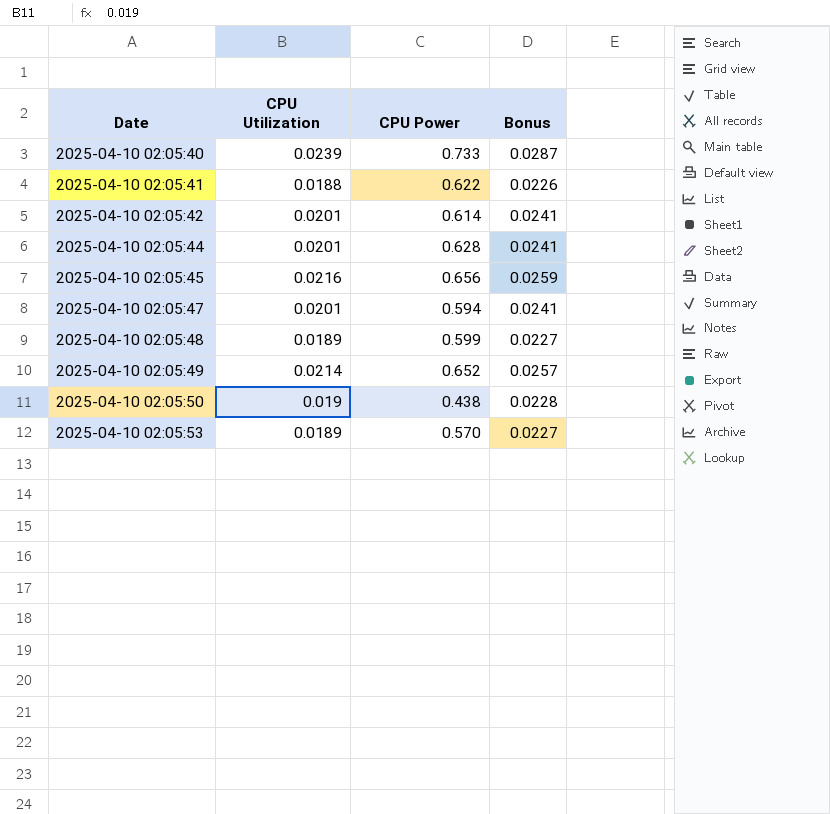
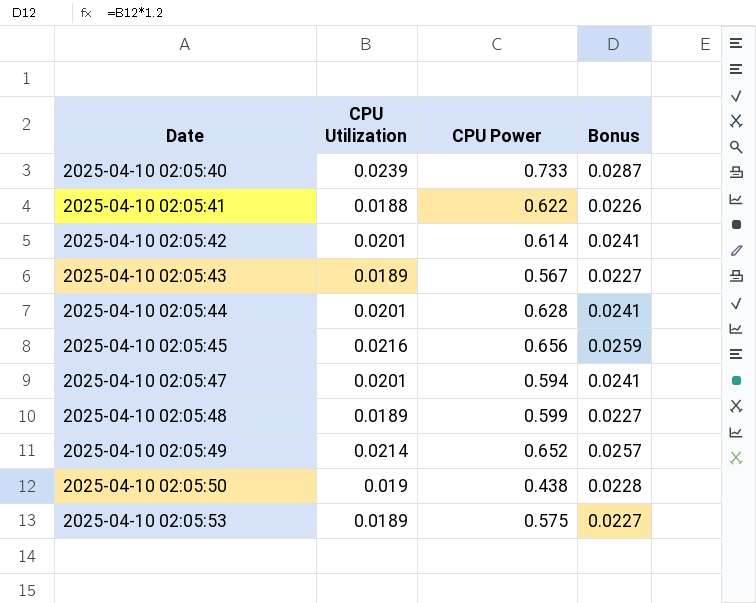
row 2025-04-10 02:05:43: none -> 0.0189 | 0.567 | 0.0227
2025-04-10 02:05:53 | CPU Power: 0.570 -> 0.575

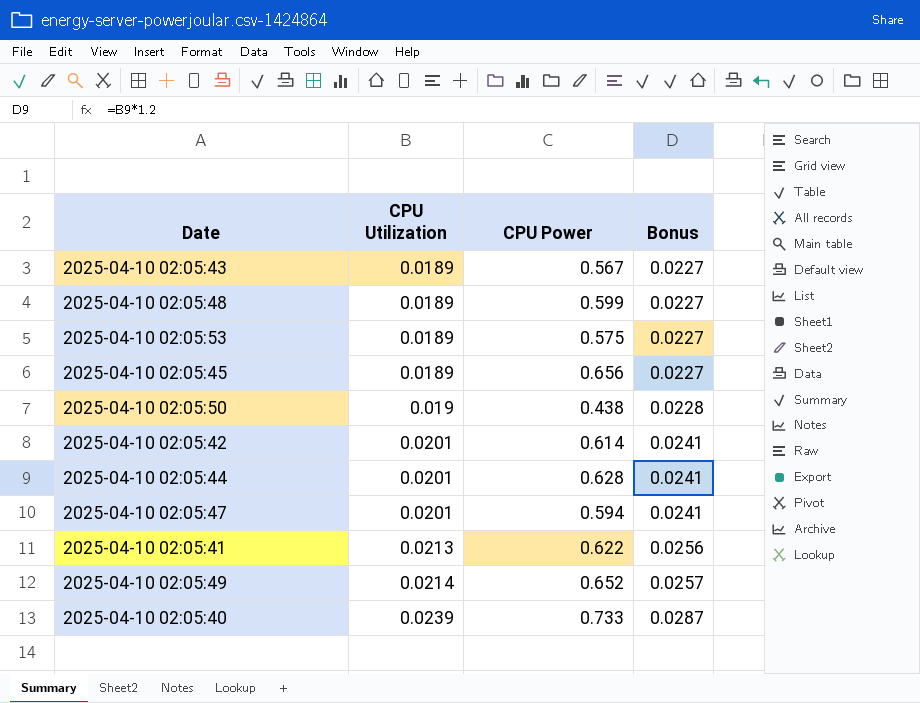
row order: Date ascending -> CPU Utilization ascending
2025-04-10 02:05:45 | CPU Utilization: 0.0216 -> 0.0189
2025-04-10 02:05:45 | Bonus: 0.0259 -> 0.0227
2025-04-10 02:05:41 | CPU Utilization: 0.0188 -> 0.0213
2025-04-10 02:05:41 | Bonus: 0.0226 -> 0.0256

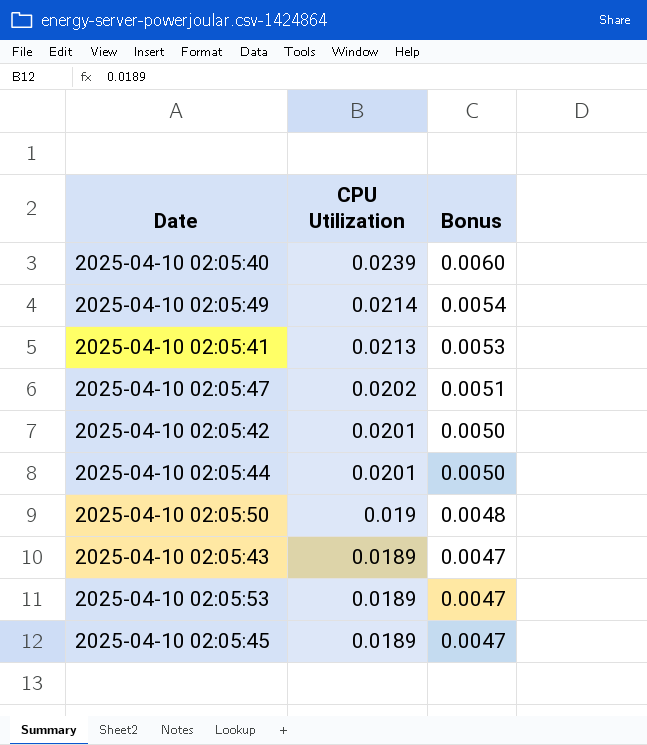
row order: CPU Utilization ascending -> CPU Utilization descending
column CPU Power | position: 3 -> none
column Bonus | formula: [CPU Utilization] * 1.2 -> [CPU Utilization] * 0.25
row 2025-04-10 02:05:48: 0.0189 | 0.599 | 0.0227 -> none
2025-04-10 02:05:47 | CPU Utilization: 0.0201 -> 0.0202

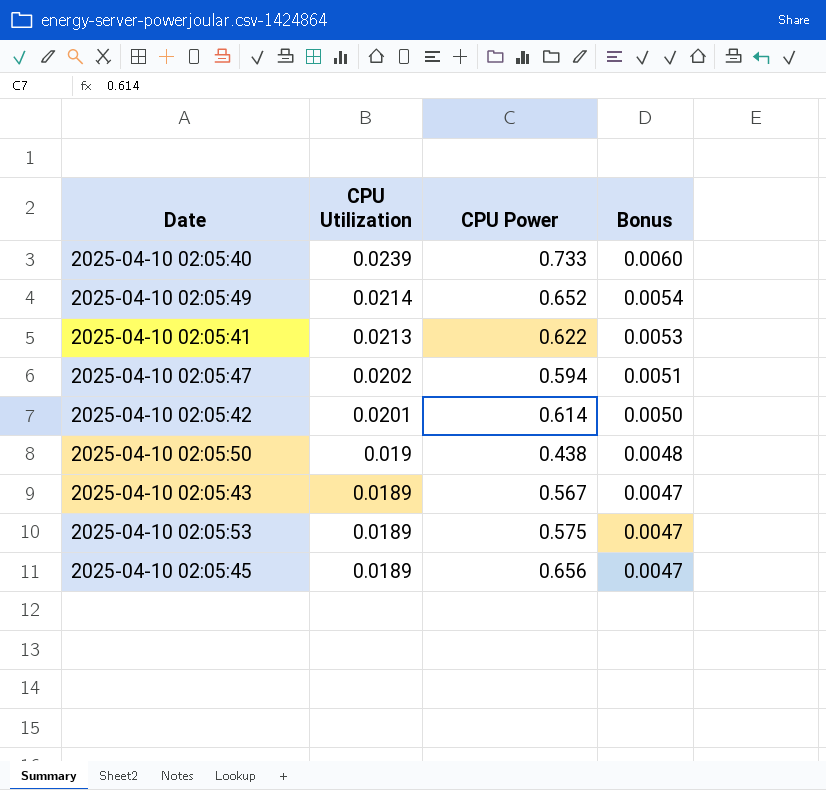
column CPU Power | position: none -> 3
row 2025-04-10 02:05:44: 0.0201 | 0.0050 -> none

